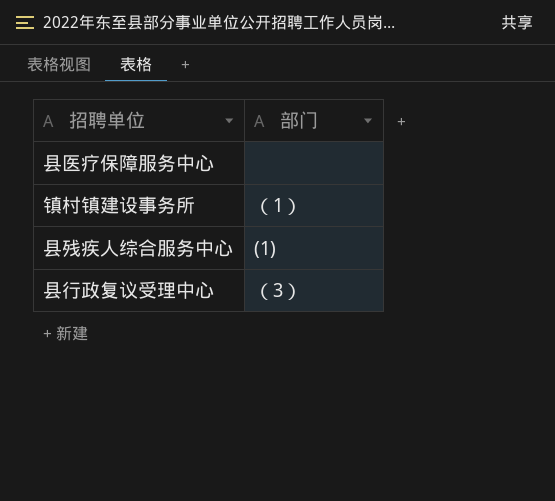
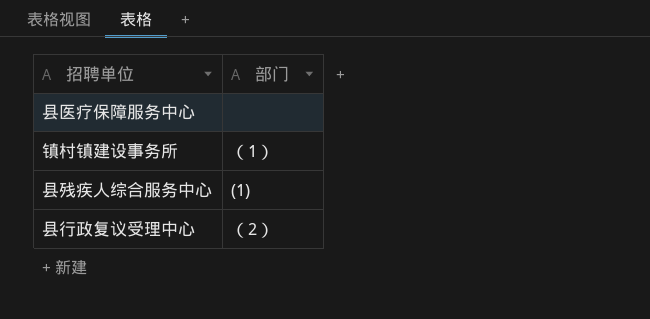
县行政复议受理中心 | 部门: （3） -> （2）

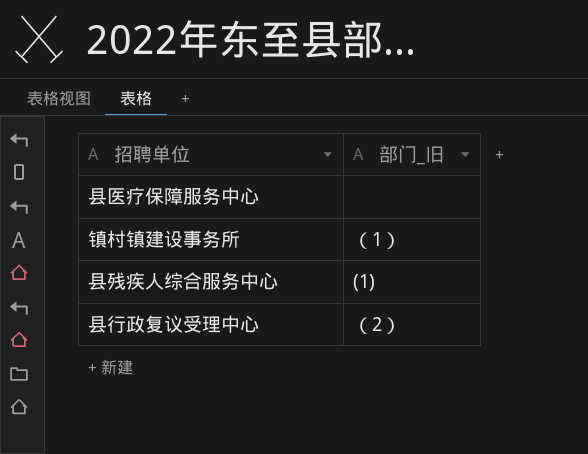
column name: 部门 -> 部门_旧

